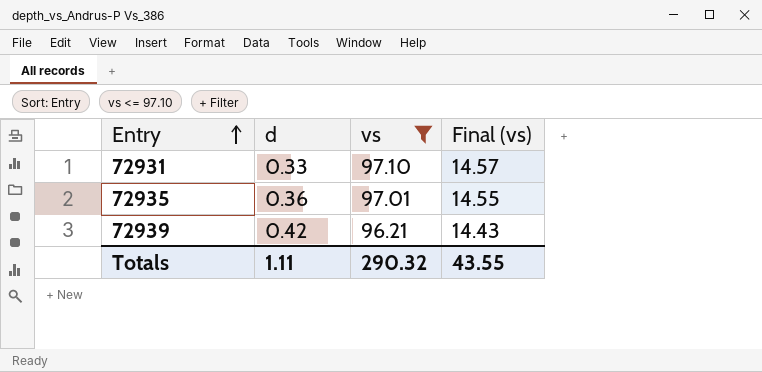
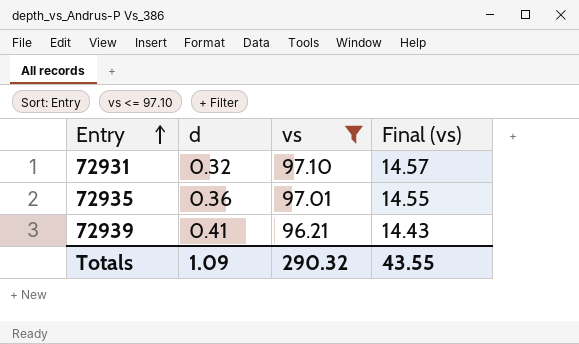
72931 | d: 0.33 -> 0.32
72939 | d: 0.42 -> 0.41
Totals | d: 1.11 -> 1.09

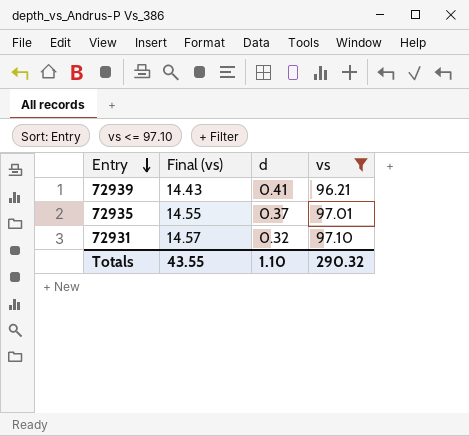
row order: Entry ascending -> Entry descending
column Final (vs) | position: 4 -> 2
72935 | d: 0.36 -> 0.37
Totals | d: 1.09 -> 1.10

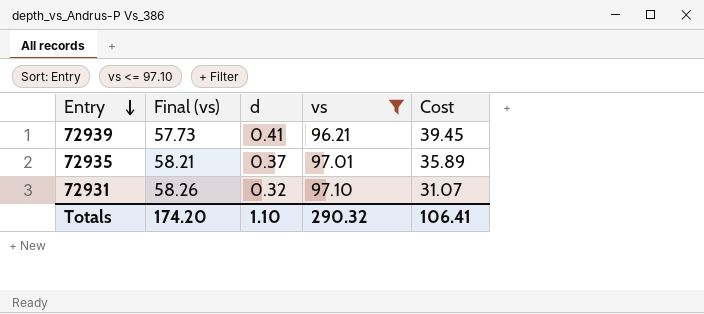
column Final (vs) | formula: [vs] * 0.15 -> [vs] * 0.6
column Cost | formula: none -> [d] * [vs]
Totals | Final (vs): 43.55 -> 174.20

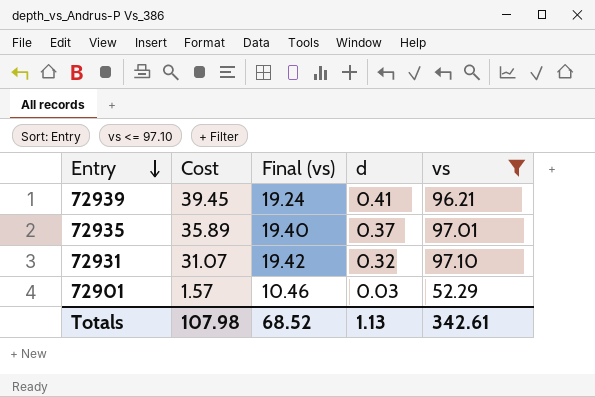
column Cost | position: 5 -> 2
column Final (vs) | formula: [vs] * 0.6 -> [vs] * 0.2
row 72901: none -> 1.57 | 10.46 | 0.03 | 52.29
Totals | Cost: 106.41 -> 107.98
Totals | Final (vs): 174.20 -> 68.52
Totals | d: 1.10 -> 1.13
Totals | vs: 290.32 -> 342.61

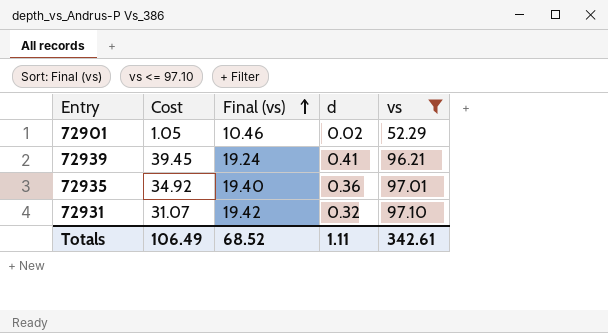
row order: Entry descending -> Final (vs) ascending
72901 | Cost: 1.57 -> 1.05
72901 | d: 0.03 -> 0.02
72935 | Cost: 35.89 -> 34.92
72935 | d: 0.37 -> 0.36
Totals | Cost: 107.98 -> 106.49
Totals | d: 1.13 -> 1.11

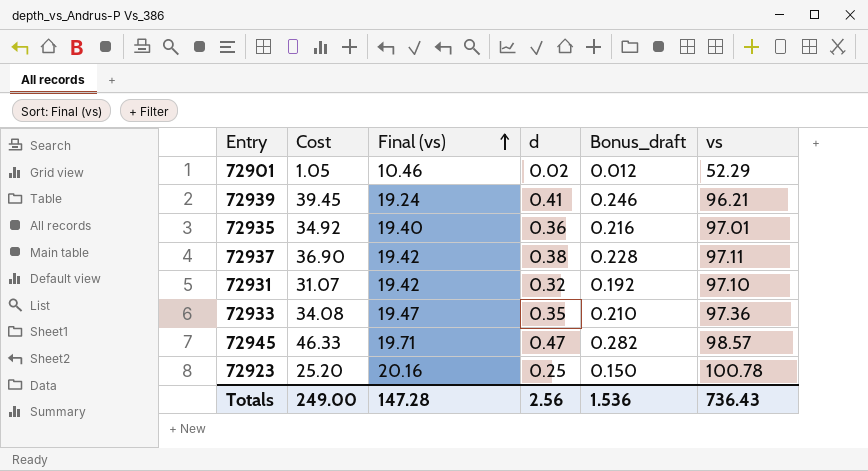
filter: vs <= 97.10 -> none
column Bonus_draft | formula: none -> [d] * 0.6
Totals | Cost: 106.49 -> 249.00
Totals | Final (vs): 68.52 -> 147.28
Totals | d: 1.11 -> 2.56
Totals | vs: 342.61 -> 736.43

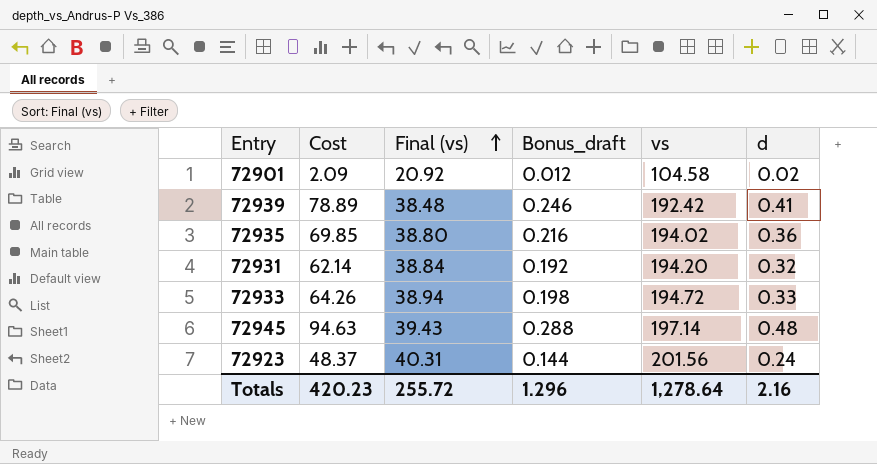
column d | position: 4 -> 6
row 72937: 36.90 | 19.42 | 0.38 | 0.228 | 97.11 -> none
72901 | Cost: 1.05 -> 2.09
72901 | Final (vs): 10.46 -> 20.92
72901 | vs: 52.29 -> 104.58
72939 | Cost: 39.45 -> 78.89
72939 | Final (vs): 19.24 -> 38.48
72939 | vs: 96.21 -> 192.42
72935 | Cost: 34.92 -> 69.85
72935 | Final (vs): 19.40 -> 38.80
72935 | vs: 97.01 -> 194.02
72931 | Cost: 31.07 -> 62.14
72931 | Final (vs): 19.42 -> 38.84
72931 | vs: 97.10 -> 194.20
72933 | Cost: 34.08 -> 64.26
72933 | Final (vs): 19.47 -> 38.94
72933 | Bonus_draft: 0.210 -> 0.198
72933 | vs: 97.36 -> 194.72
72933 | d: 0.35 -> 0.33
72945 | Cost: 46.33 -> 94.63
72945 | Final (vs): 19.71 -> 39.43
72945 | Bonus_draft: 0.282 -> 0.288
72945 | vs: 98.57 -> 197.14
72945 | d: 0.47 -> 0.48
72923 | Cost: 25.20 -> 48.37
72923 | Final (vs): 20.16 -> 40.31
72923 | Bonus_draft: 0.150 -> 0.144
72923 | vs: 100.78 -> 201.56
72923 | d: 0.25 -> 0.24
Totals | Cost: 249.00 -> 420.23
Totals | Final (vs): 147.28 -> 255.72
Totals | Bonus_draft: 1.536 -> 1.296
Totals | vs: 736.43 -> 1,278.64
Totals | d: 2.56 -> 2.16

